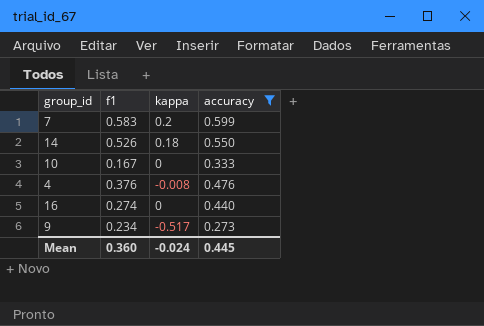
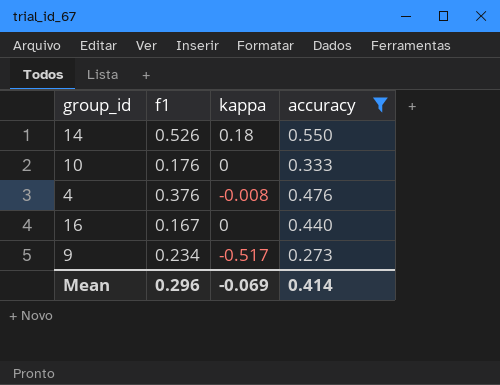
row 7: 0.583 | 0.2 | 0.599 -> none
10 | f1: 0.167 -> 0.176
16 | f1: 0.274 -> 0.167
Mean | f1: 0.360 -> 0.296
Mean | kappa: -0.024 -> -0.069
Mean | accuracy: 0.445 -> 0.414

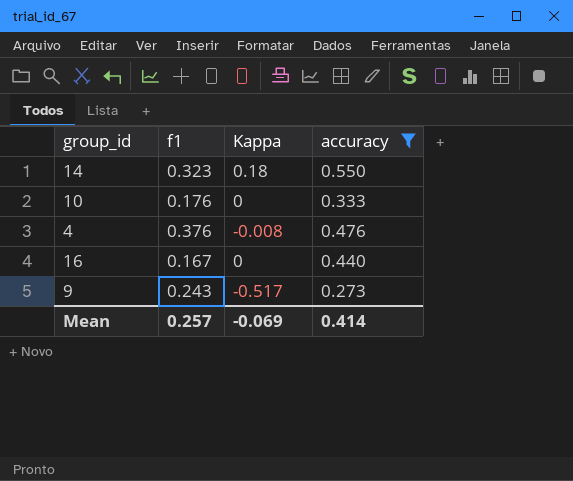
column name: kappa -> Kappa
14 | f1: 0.526 -> 0.323
9 | f1: 0.234 -> 0.243
Mean | f1: 0.296 -> 0.257

